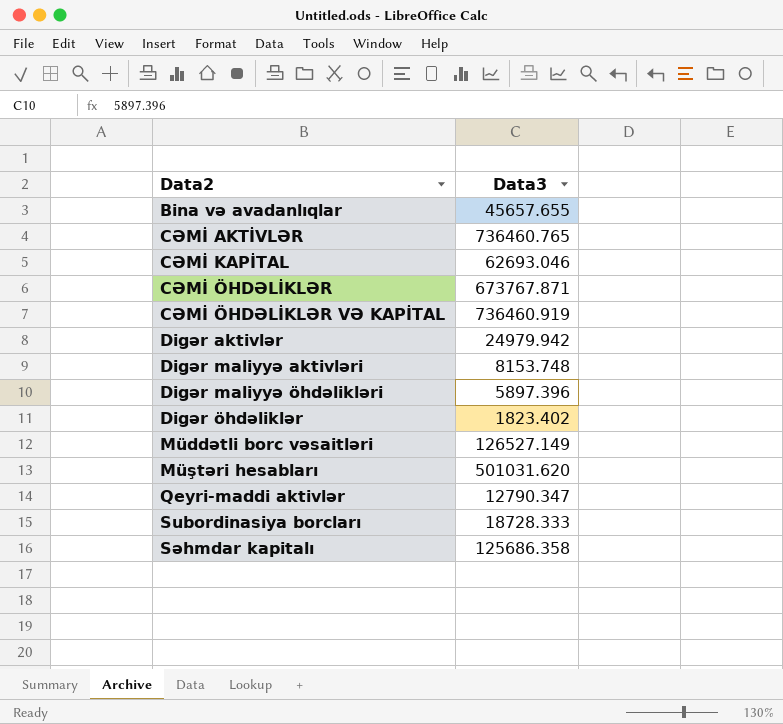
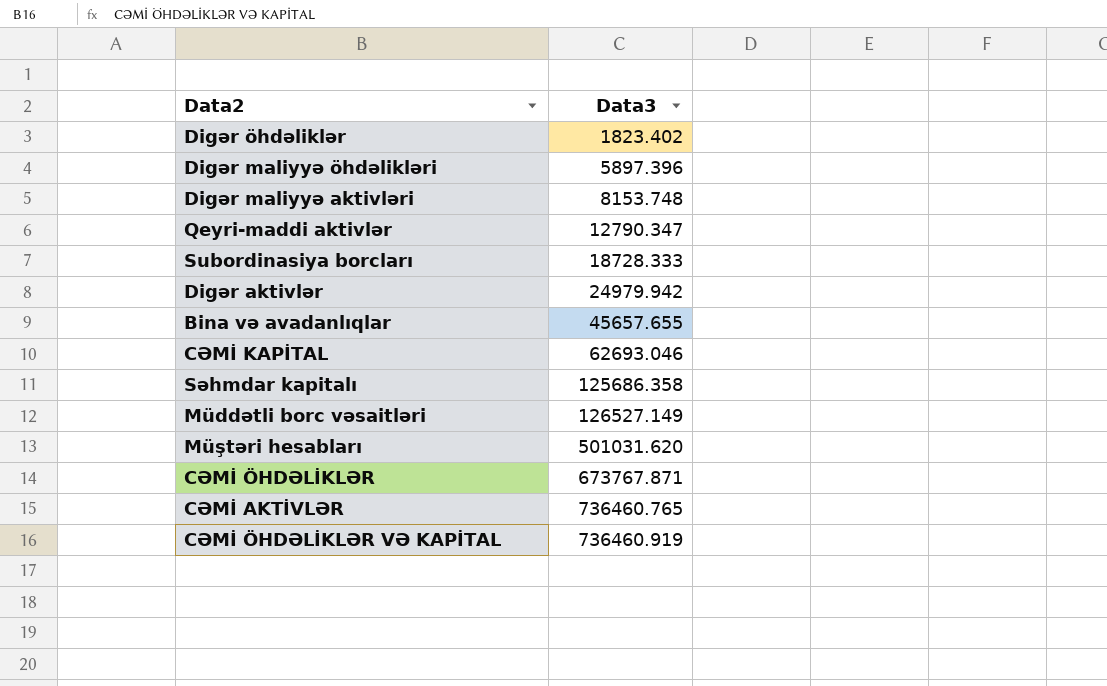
row order: Data2 ascending -> Data3 ascending

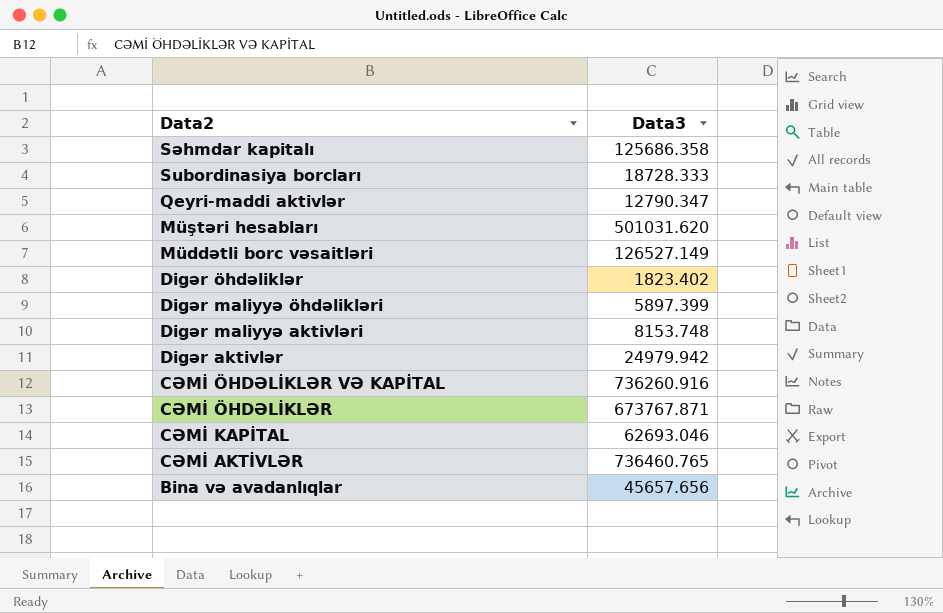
row order: Data3 ascending -> Data2 descending
Digər maliyyə öhdəlikləri | Data3: 5897.396 -> 5897.399
CƏMİ ÖHDƏLİKLƏR VƏ KAPİTAL | Data3: 736460.919 -> 736260.916
Bina və avadanlıqlar | Data3: 45657.655 -> 45657.656

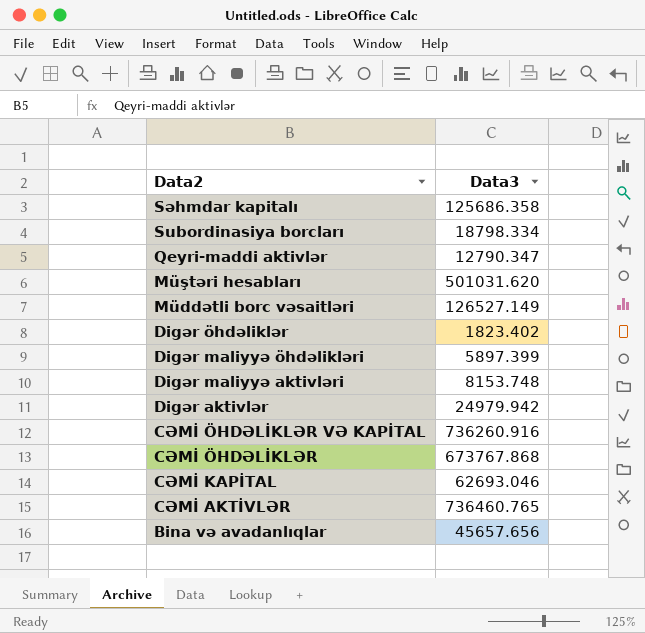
Subordinasiya borcları | Data3: 18728.333 -> 18798.334
CƏMİ ÖHDƏLİKLƏR | Data3: 673767.871 -> 673767.868

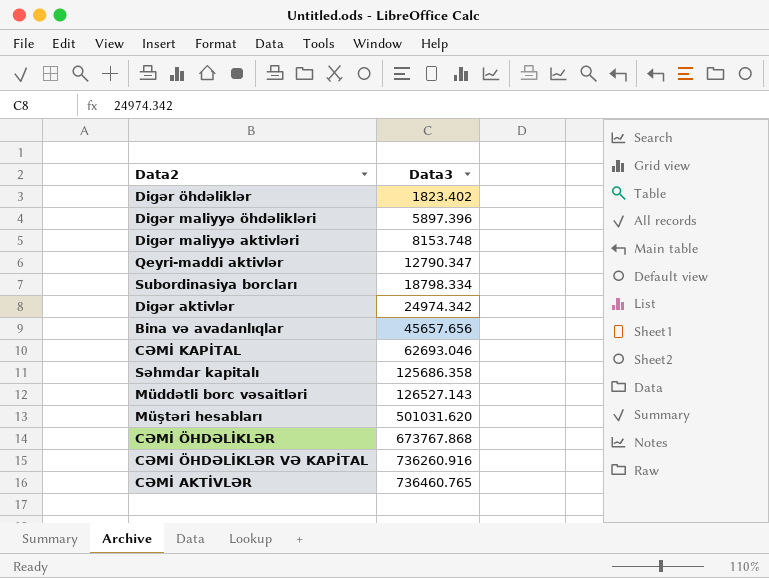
row order: Data2 descending -> Data3 ascending
Digər maliyyə öhdəlikləri | Data3: 5897.399 -> 5897.396
Digər aktivlər | Data3: 24979.942 -> 24974.342
Müddətli borc vəsaitləri | Data3: 126527.149 -> 126527.143

